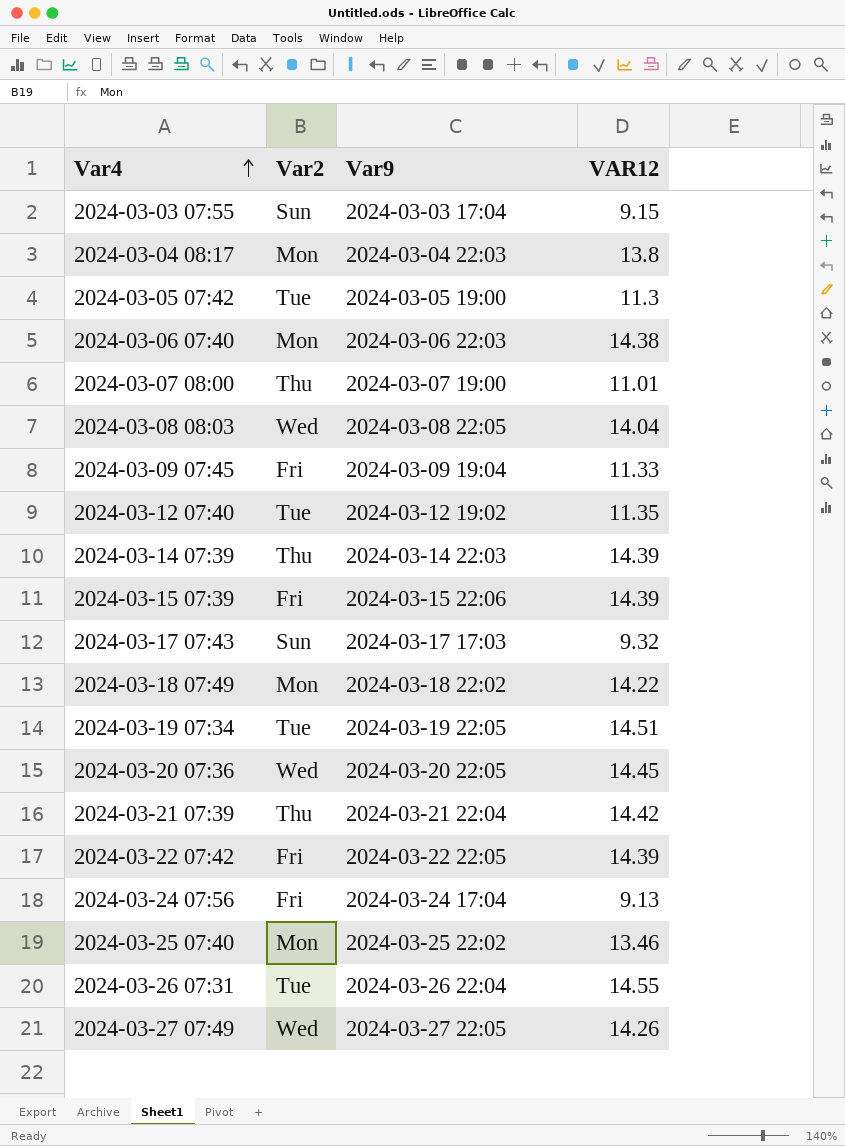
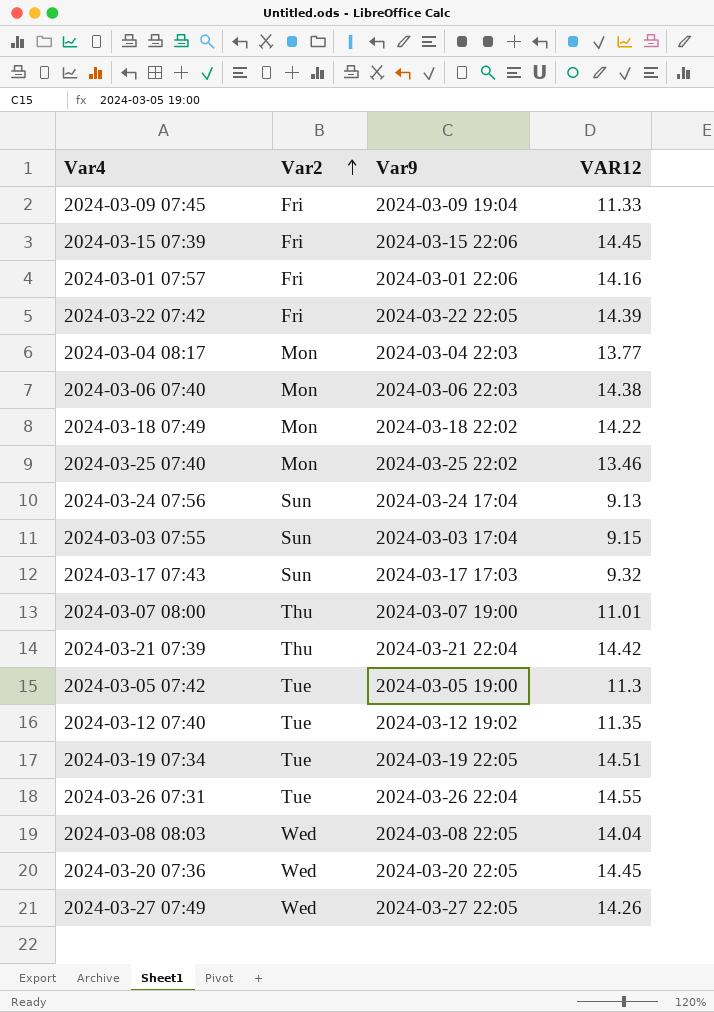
row order: Var4 ascending -> Var2 ascending
row 2024-03-14 07:39: Thu | 2024-03-14 22:03 | 14.39 -> none
2024-03-15 07:39 | VAR12: 14.39 -> 14.45
row 2024-03-01 07:57: none -> Fri | 2024-03-01 22:06 | 14.16
2024-03-04 08:17 | VAR12: 13.8 -> 13.77
2024-03-24 07:56 | Var2: Fri -> Sun

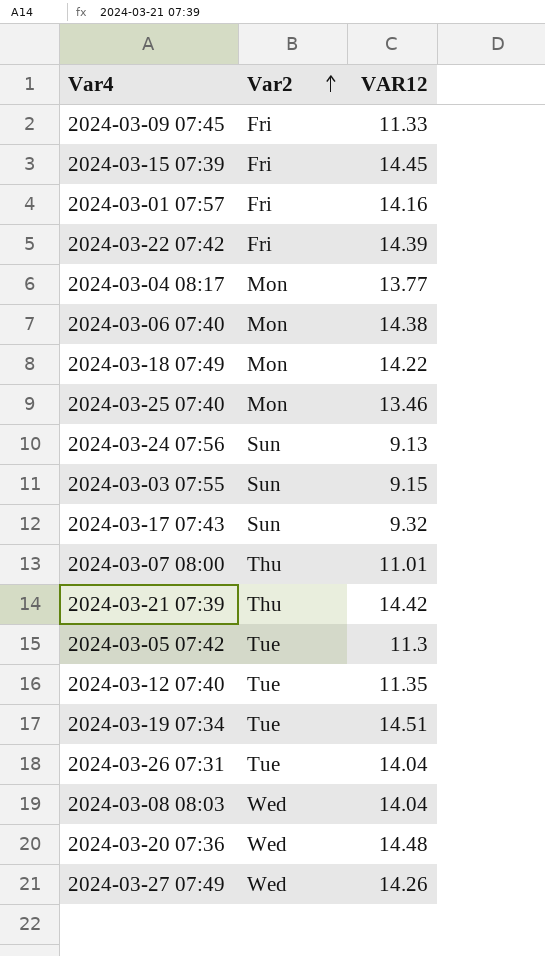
column Var9 | position: 3 -> none
2024-03-26 07:31 | VAR12: 14.55 -> 14.04
2024-03-20 07:36 | VAR12: 14.45 -> 14.48

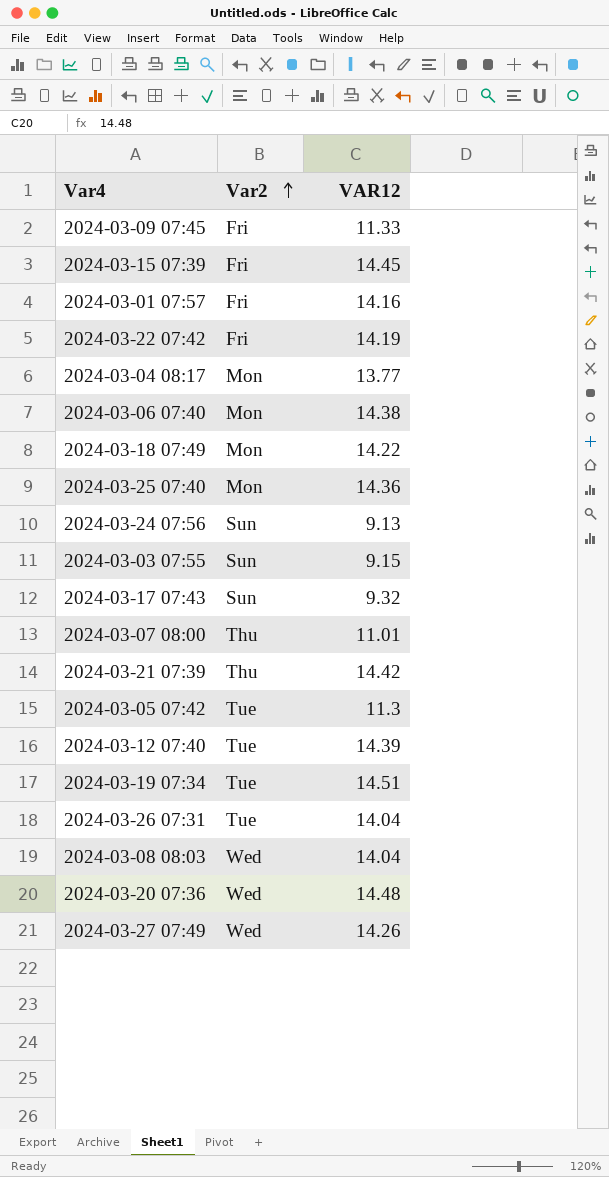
2024-03-22 07:42 | VAR12: 14.39 -> 14.19
2024-03-25 07:40 | VAR12: 13.46 -> 14.36
2024-03-12 07:40 | VAR12: 11.35 -> 14.39

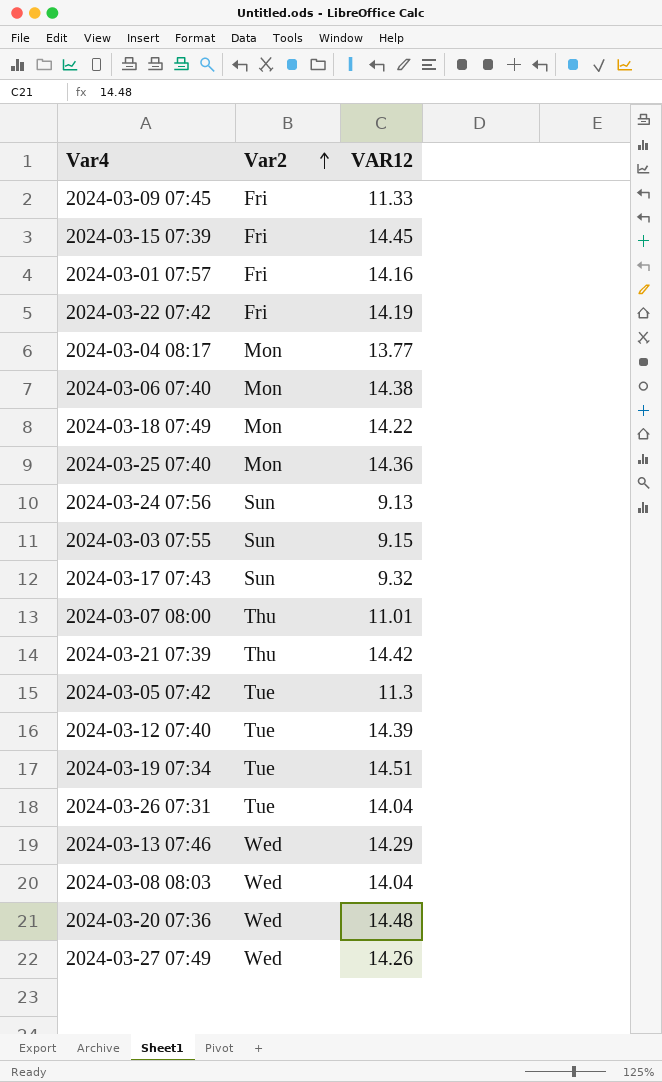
row 2024-03-13 07:46: none -> Wed | 14.29

